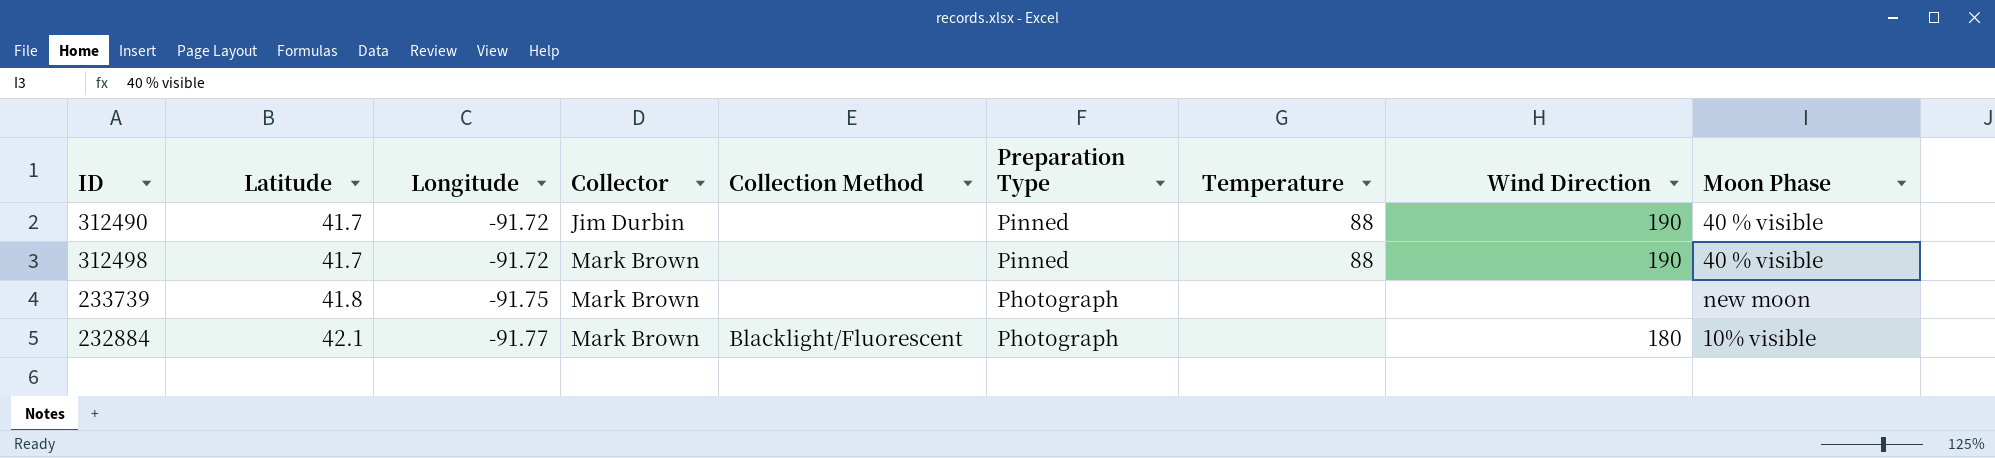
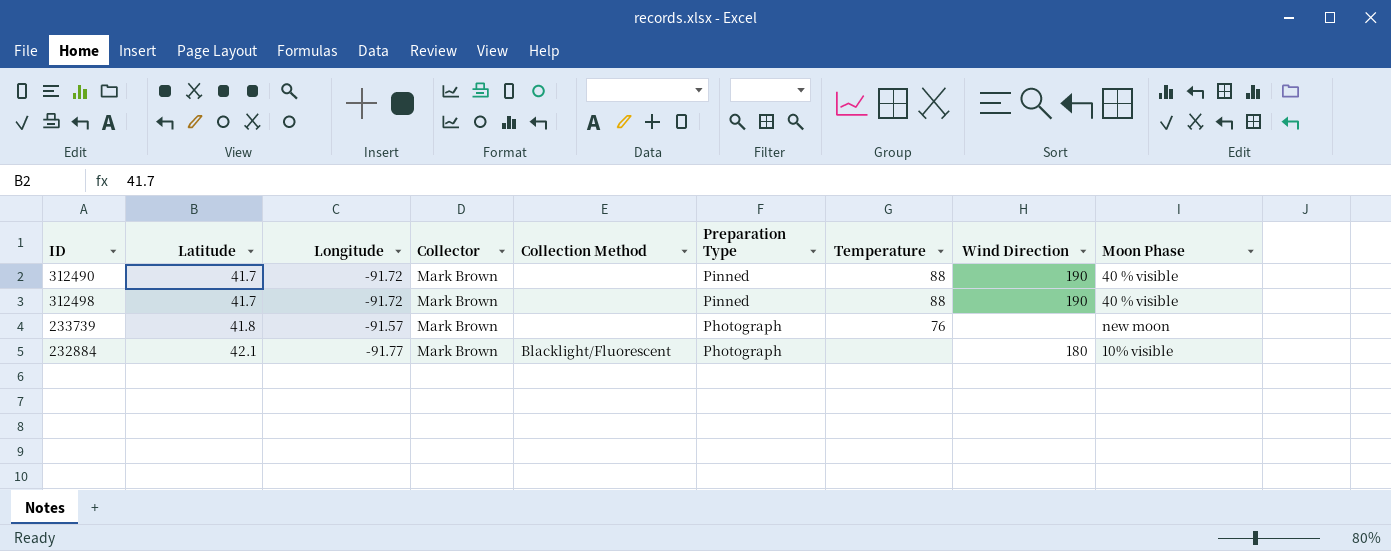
312490 | Collector: Jim Durbin -> Mark Brown
233739 | Longitude: -91.75 -> -91.57
233739 | Temperature: none -> 76

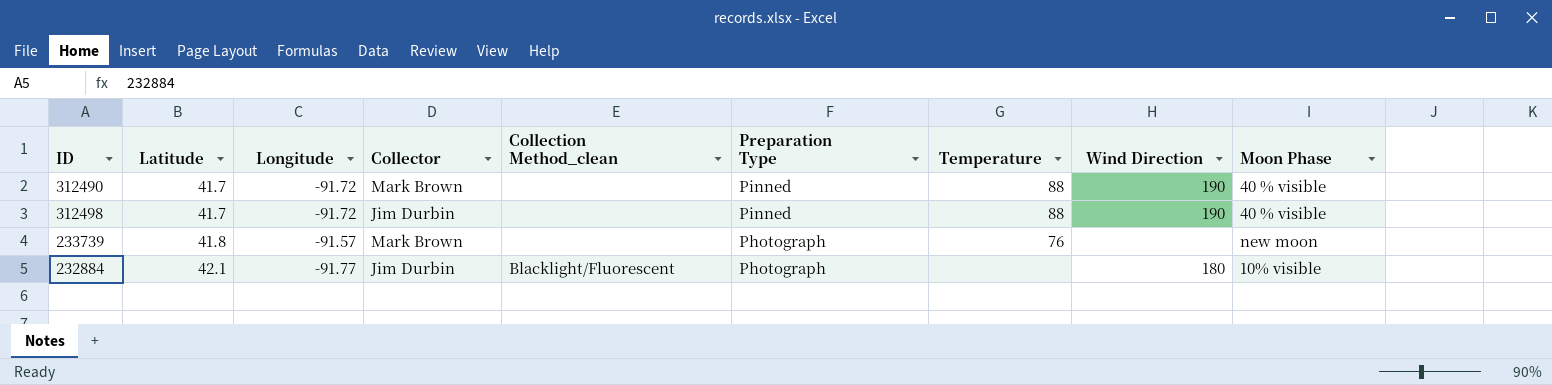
column name: Collection Method -> Collection Method_clean
312498 | Collector: Mark Brown -> Jim Durbin
232884 | Collector: Mark Brown -> Jim Durbin

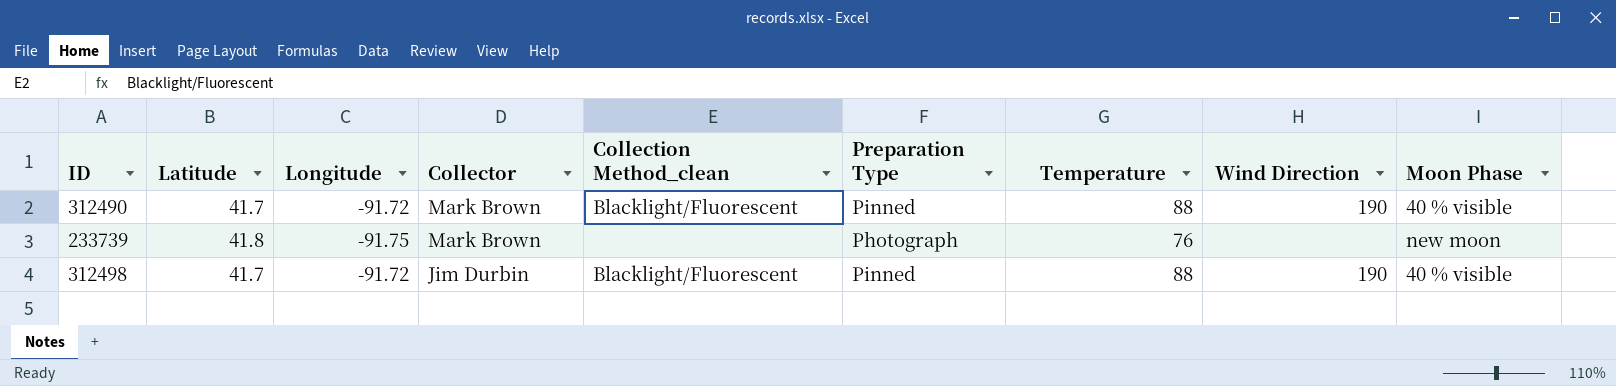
row order: Latitude ascending -> Collector descending
row 232884: 42.1 | -91.77 | Jim Durbin | Blacklight/Fluorescent | Photograph | none | 180 | 10% visible -> none
312490 | Collection Method_clean: none -> Blacklight/Fluorescent
233739 | Longitude: -91.57 -> -91.75
312498 | Collection Method_clean: none -> Blacklight/Fluorescent

